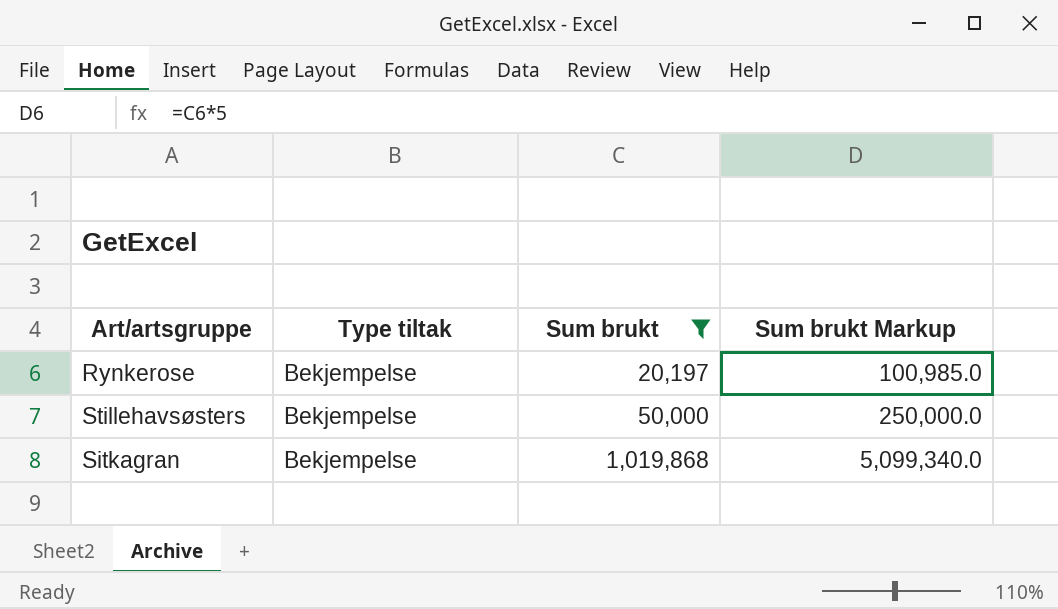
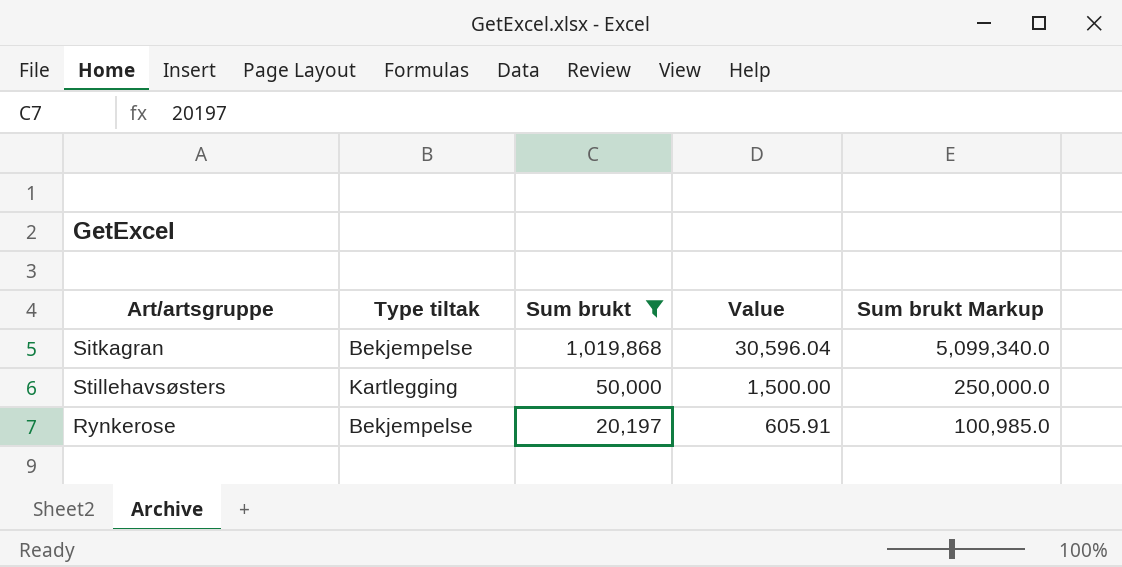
row order: Sum brukt ascending -> Sum brukt descending
column Value | formula: none -> [Sum brukt] * 0.03
Stillehavsøsters | Type tiltak: Bekjempelse -> Kartlegging

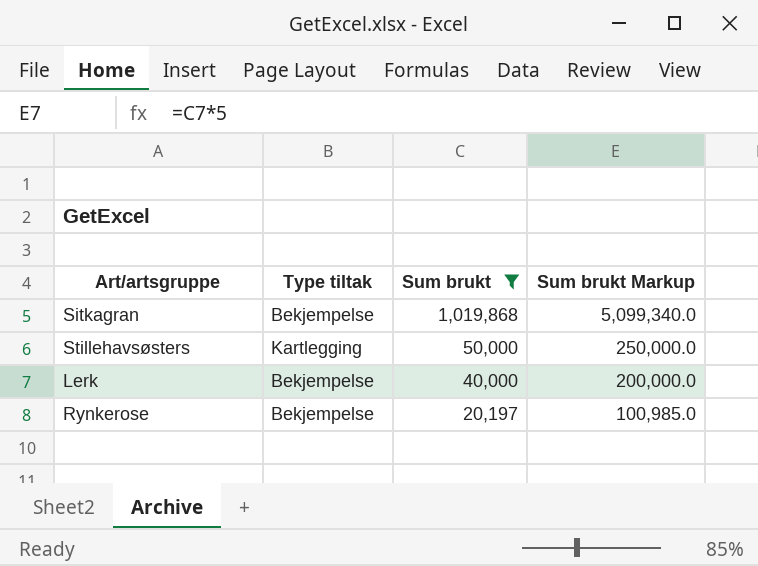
column Value | formula: [Sum brukt] * 0.03 -> none
row Lerk: none -> Bekjempelse | 40,000 | 200,000.0

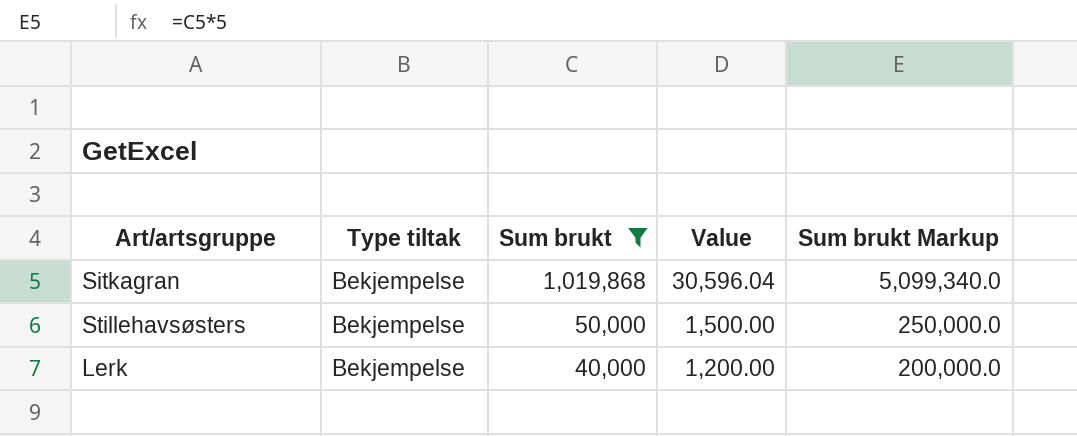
column Value | formula: none -> [Sum brukt] * 0.03
row Rynkerose: Bekjempelse | 20,197 | 100,985.0 -> none
Stillehavsøsters | Type tiltak: Kartlegging -> Bekjempelse

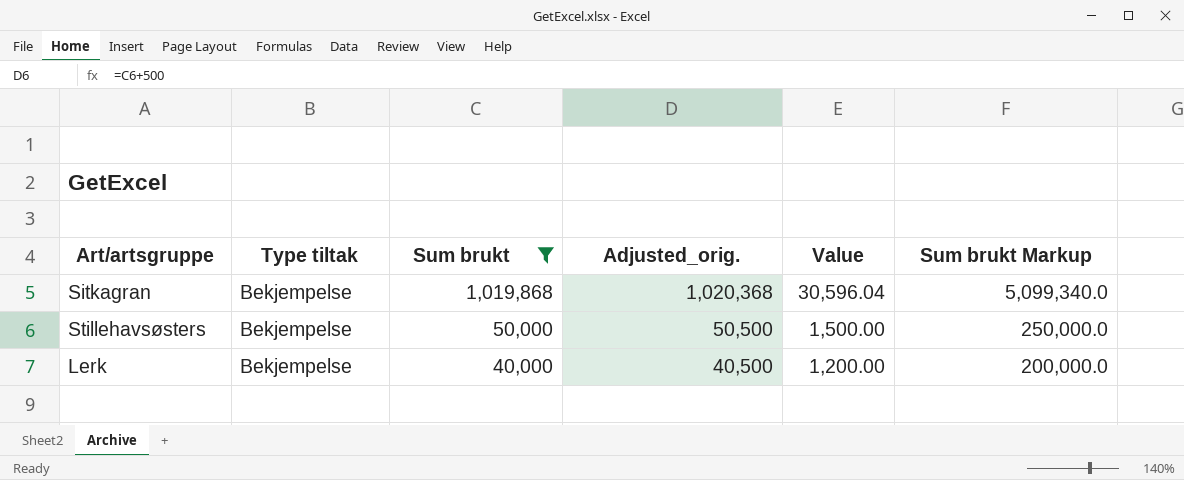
column Adjusted_orig. | formula: none -> [Sum brukt] + 500

